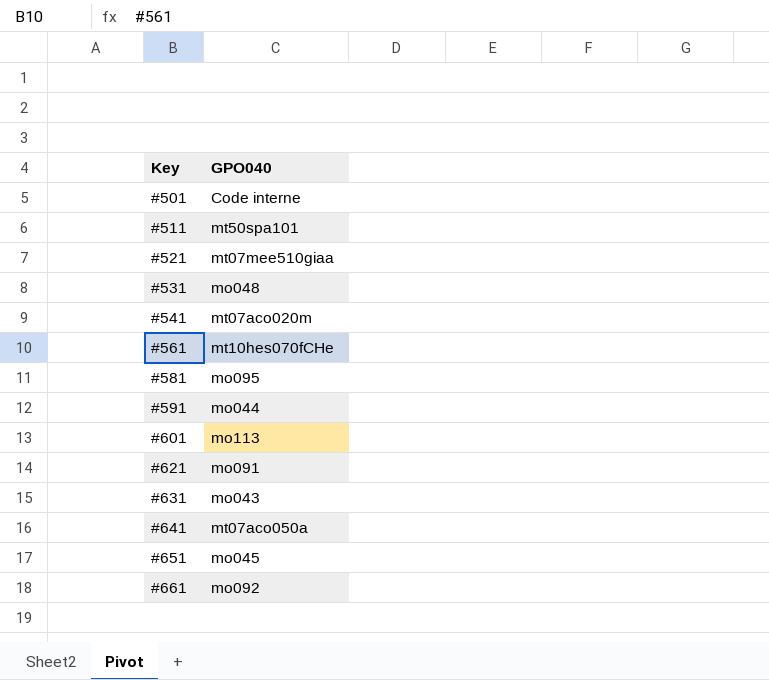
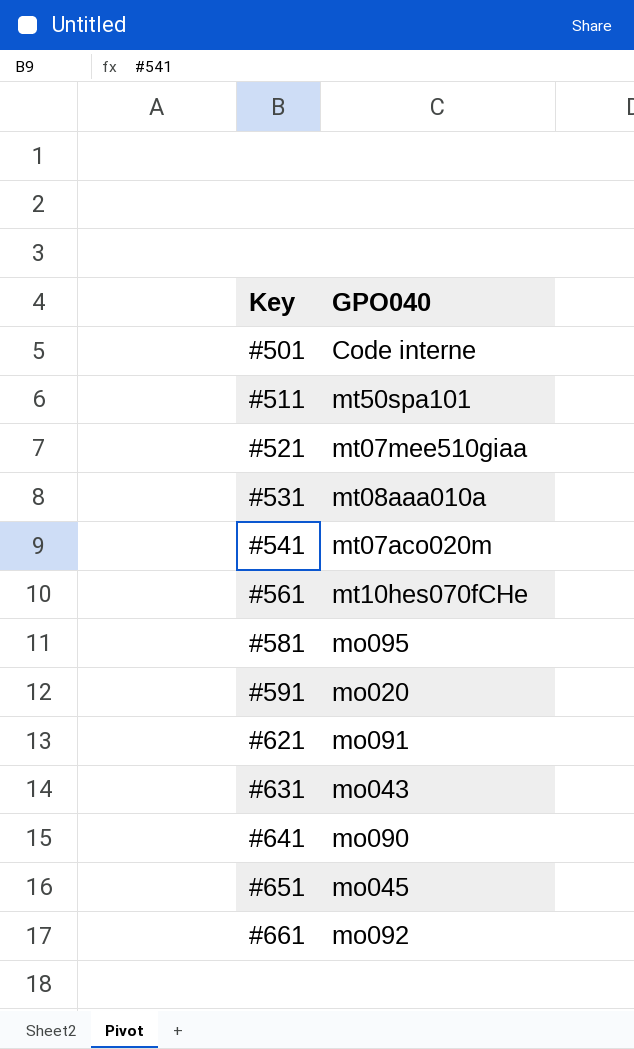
row #601: mo113 -> none
#531 | GPO040: mo048 -> mt08aaa010a
#591 | GPO040: mo044 -> mo020
#641 | GPO040: mt07aco050a -> mo090

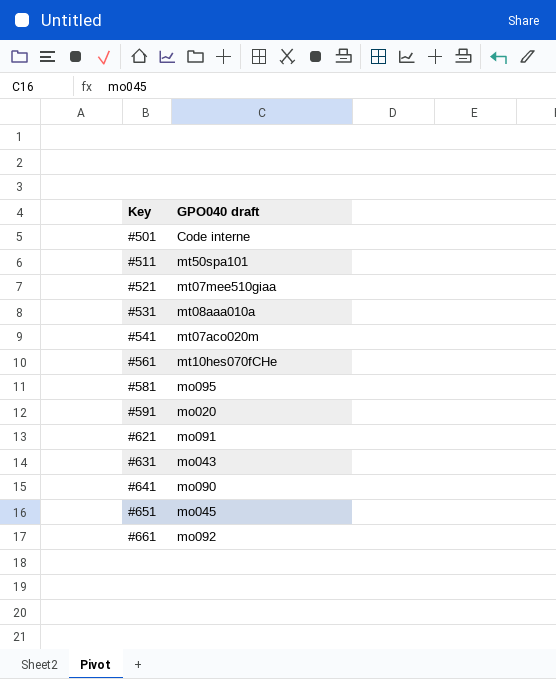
column name: GPO040 -> GPO040 draft

